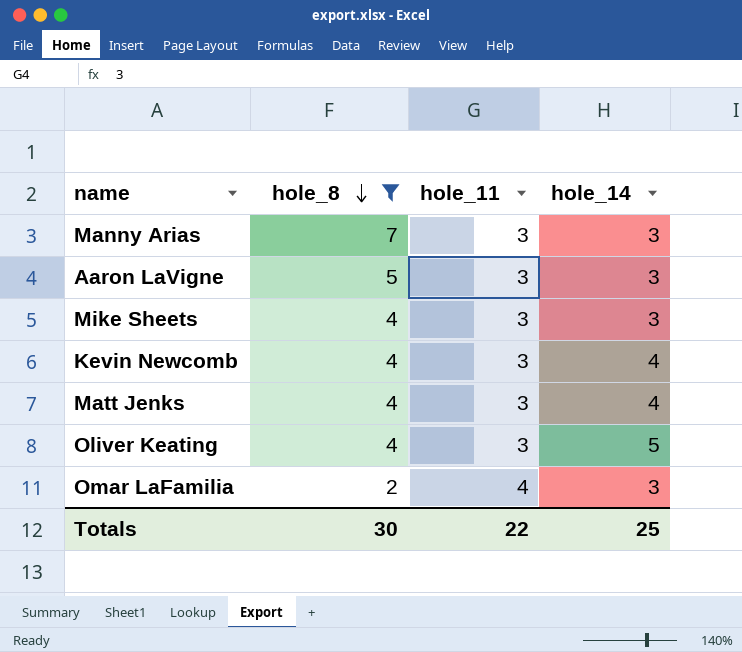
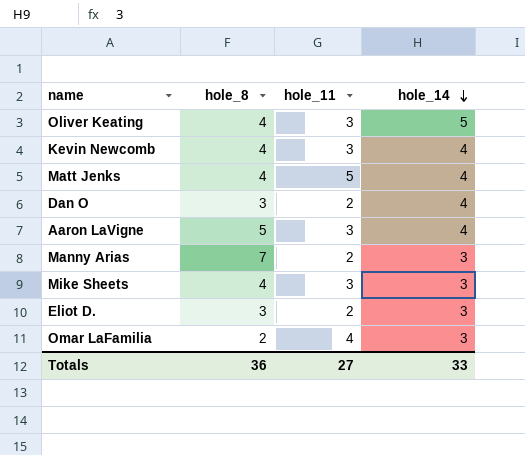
filter: hole_8 != 3 -> none
row order: hole_8 descending -> hole_14 descending
Matt Jenks | hole_11: 3 -> 5
Aaron LaVigne | hole_14: 3 -> 4
Manny Arias | hole_11: 3 -> 2
Totals | hole_8: 30 -> 36
Totals | hole_11: 22 -> 27
Totals | hole_14: 25 -> 33

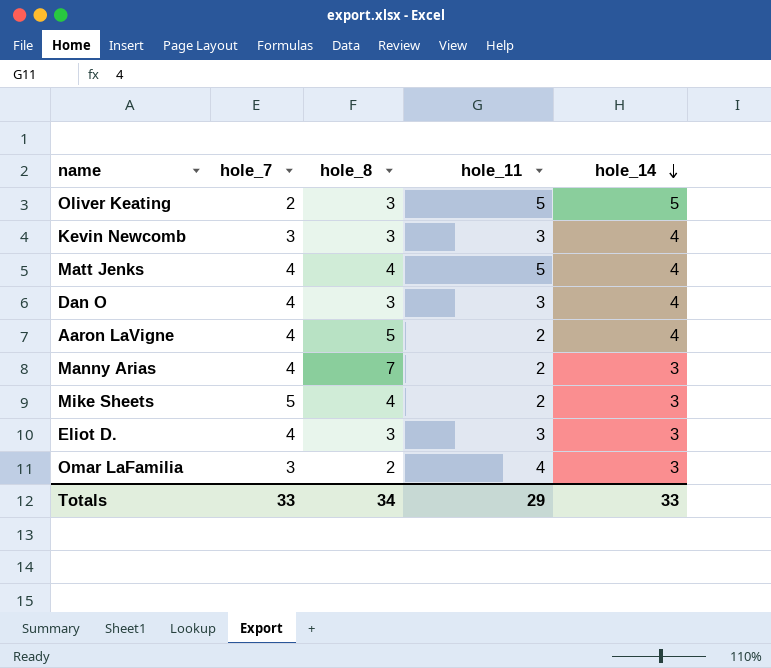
column hole_7 | position: none -> 2
Oliver Keating | hole_8: 4 -> 3
Oliver Keating | hole_11: 3 -> 5
Kevin Newcomb | hole_8: 4 -> 3
Dan O | hole_11: 2 -> 3
Aaron LaVigne | hole_11: 3 -> 2
Mike Sheets | hole_11: 3 -> 2
Eliot D. | hole_11: 2 -> 3
Totals | hole_8: 36 -> 34
Totals | hole_11: 27 -> 29

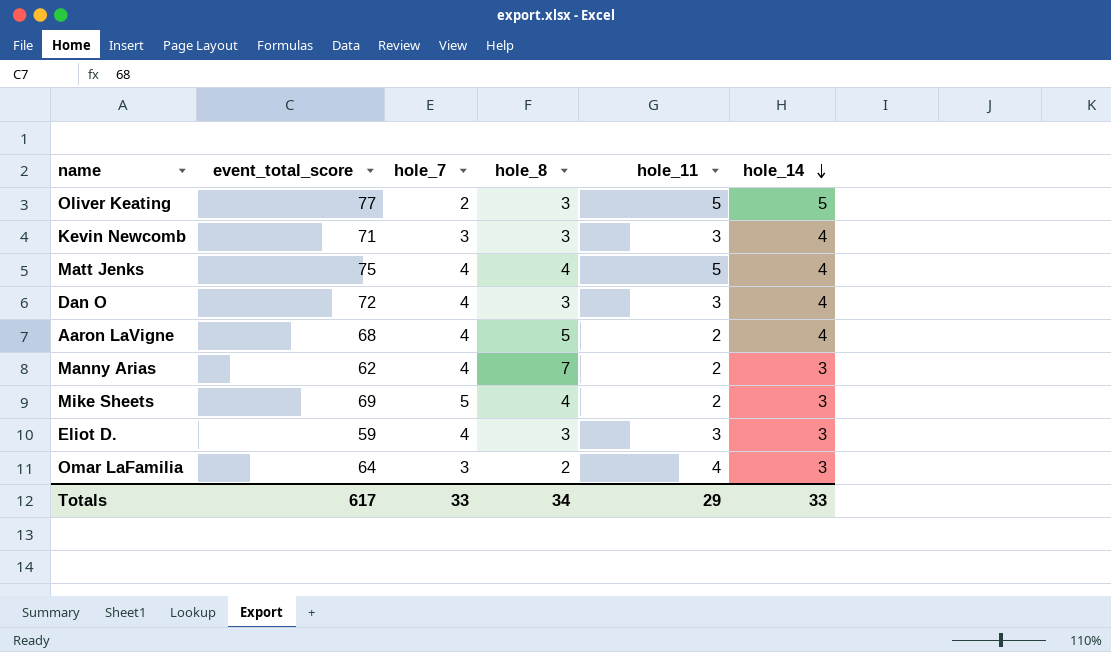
column event_total_score | position: none -> 2

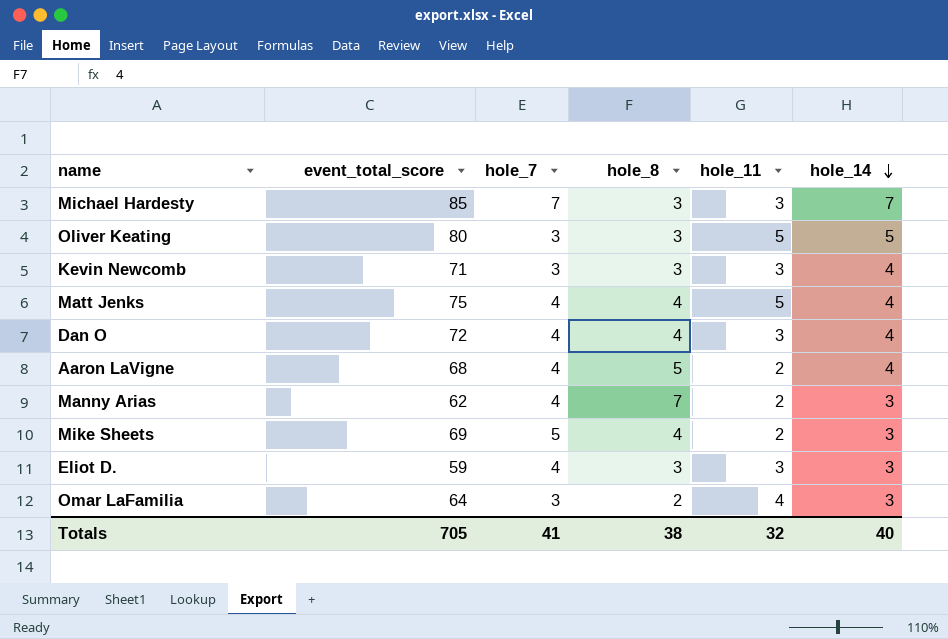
row Michael Hardesty: none -> 85 | 7 | 3 | 3 | 7
Oliver Keating | event_total_score: 77 -> 80
Oliver Keating | hole_7: 2 -> 3
Dan O | hole_8: 3 -> 4
Totals | event_total_score: 617 -> 705
Totals | hole_7: 33 -> 41
Totals | hole_8: 34 -> 38
Totals | hole_11: 29 -> 32
Totals | hole_14: 33 -> 40

